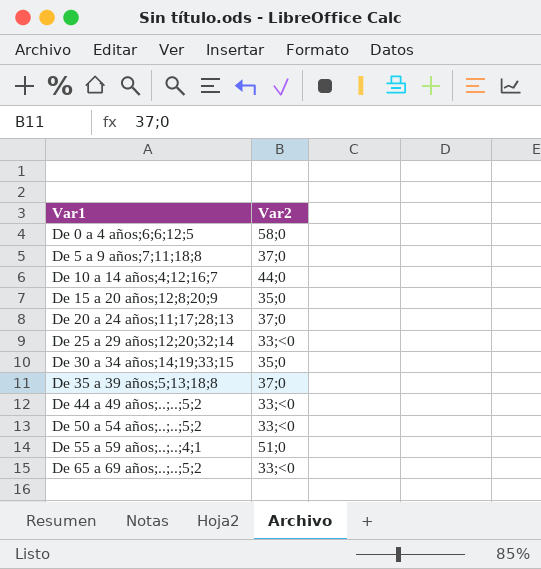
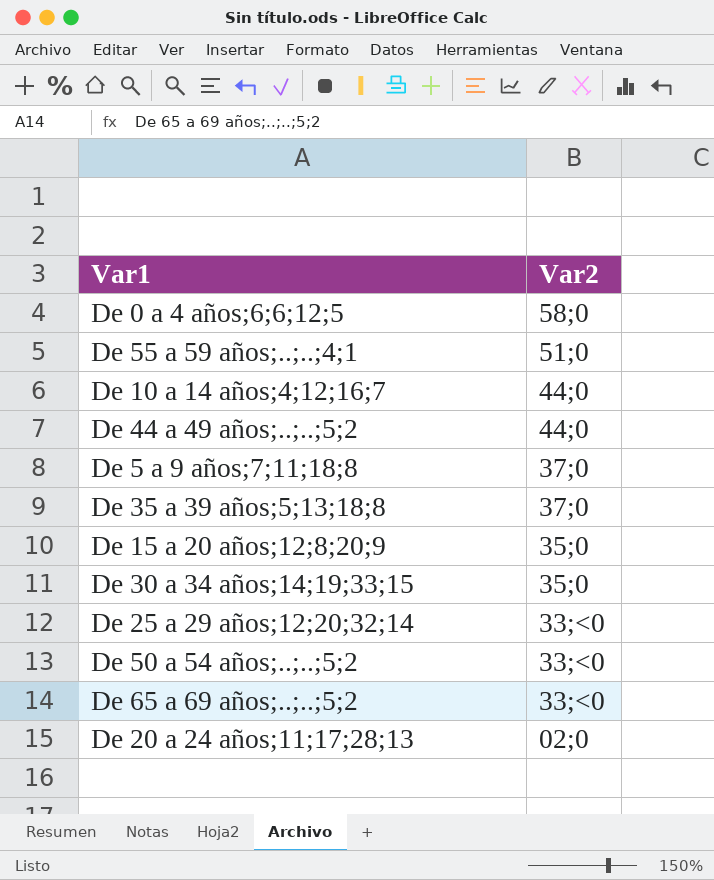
row order: Var1 ascending -> Var2 descending
De 44 a 49 años;..;..;5;2 | Var2: 33;<0 -> 44;0
De 20 a 24 años;11;17;28;13 | Var2: 37;0 -> 02;0

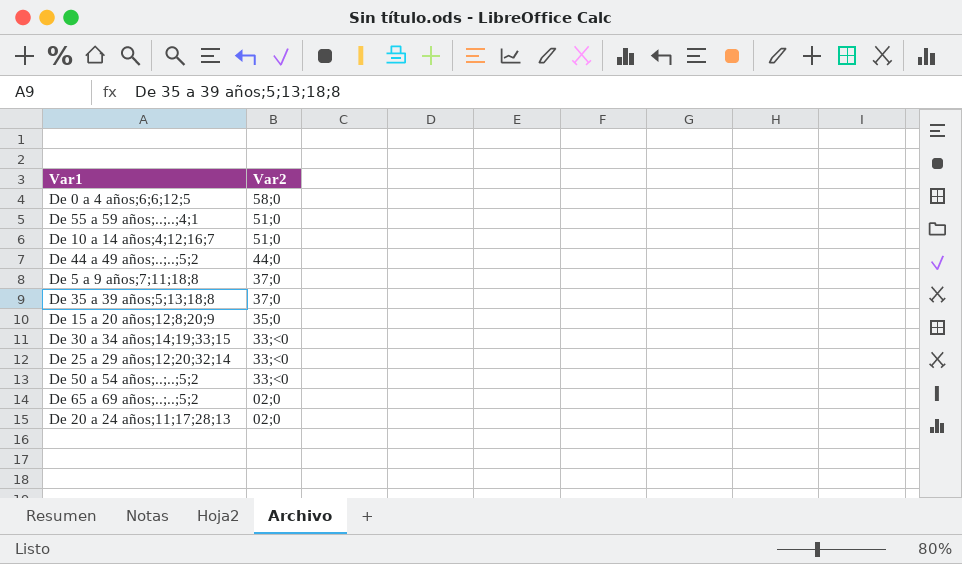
De 10 a 14 años;4;12;16;7 | Var2: 44;0 -> 51;0
De 30 a 34 años;14;19;33;15 | Var2: 35;0 -> 33;<0
De 65 a 69 años;..;..;5;2 | Var2: 33;<0 -> 02;0

